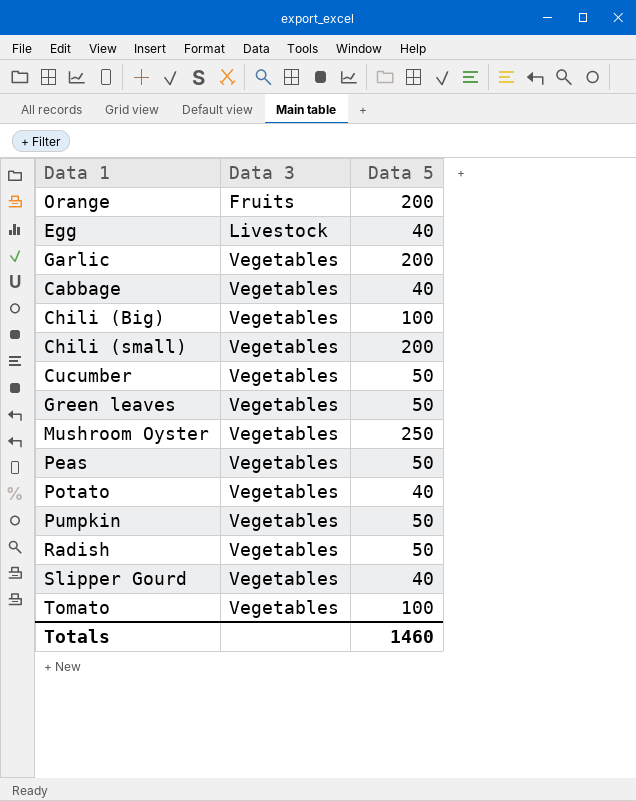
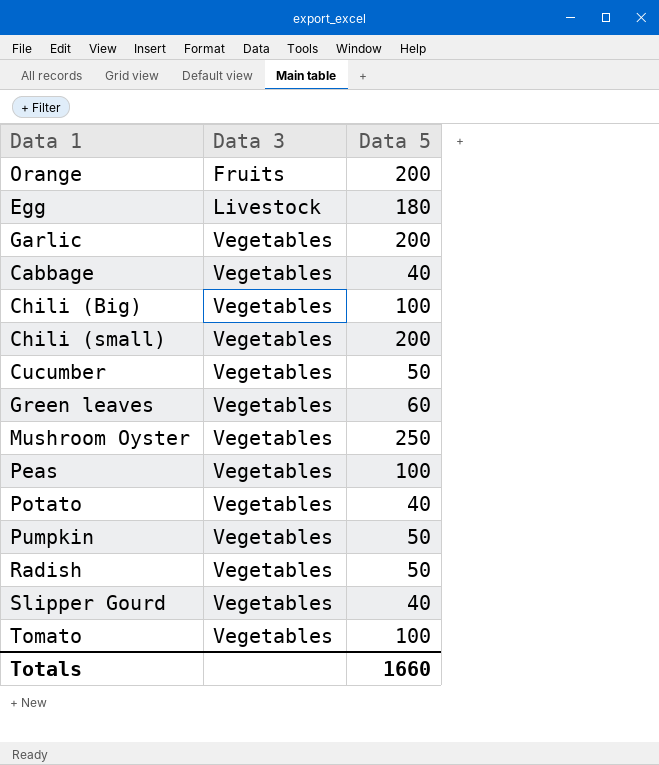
Egg | Data 5: 40 -> 180
Green leaves | Data 5: 50 -> 60
Peas | Data 5: 50 -> 100
Totals | Data 5: 1460 -> 1660

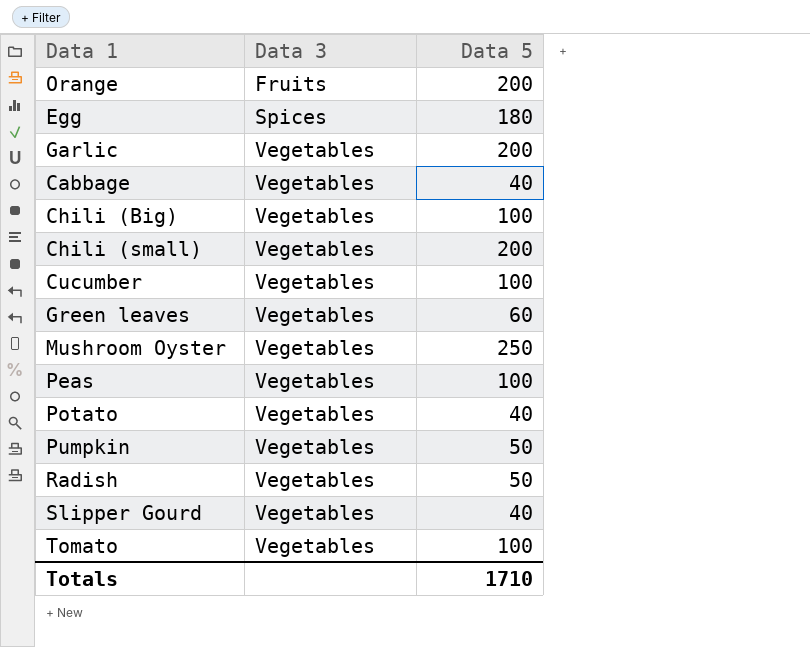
Egg | Data 3: Livestock -> Spices
Cucumber | Data 5: 50 -> 100
Totals | Data 5: 1660 -> 1710

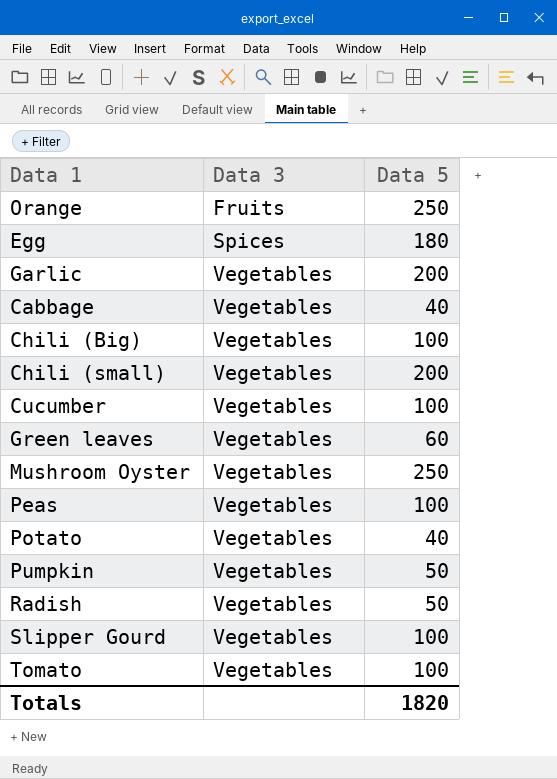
Orange | Data 5: 200 -> 250
Slipper Gourd | Data 5: 40 -> 100
Totals | Data 5: 1710 -> 1820

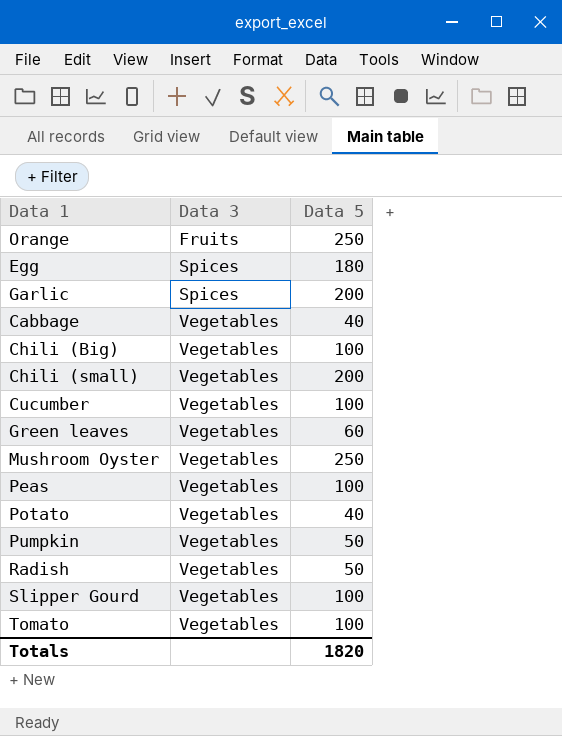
Garlic | Data 3: Vegetables -> Spices

